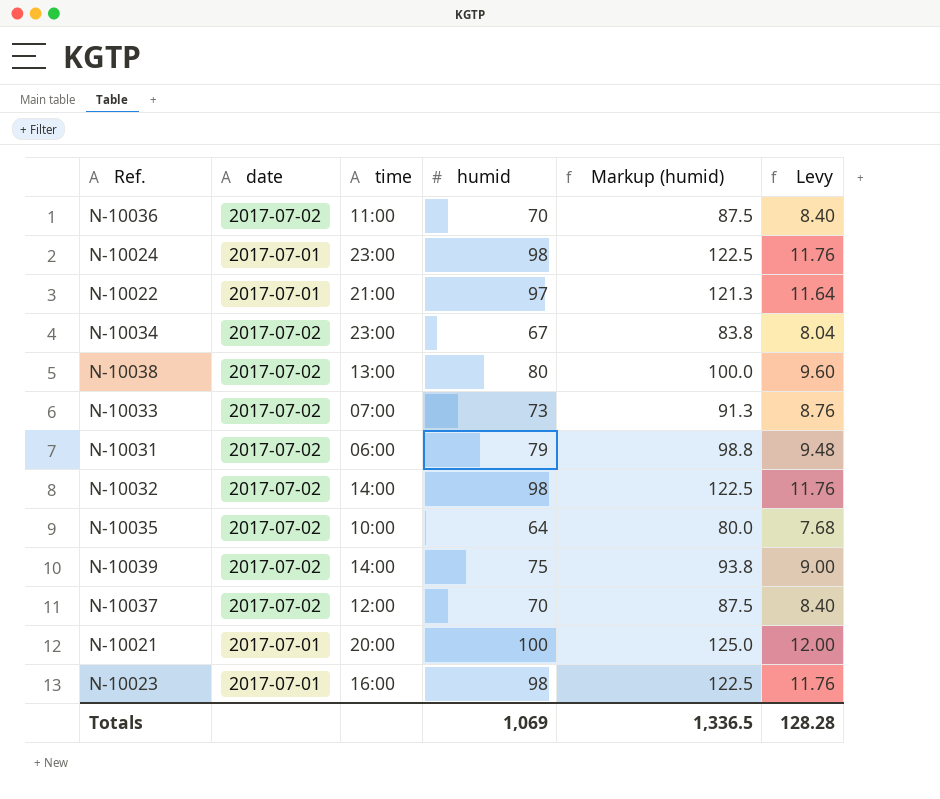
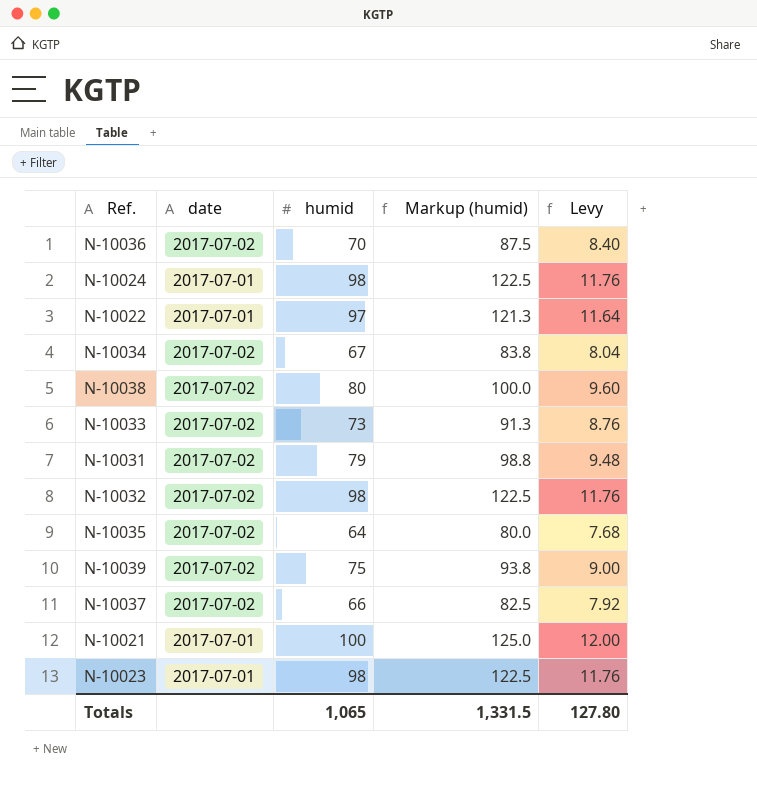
column time | position: 3 -> none
N-10037 | humid: 70 -> 66
N-10037 | Markup (humid): 87.5 -> 82.5
N-10037 | Levy: 8.40 -> 7.92
Totals | humid: 1,069 -> 1,065
Totals | Markup (humid): 1,336.5 -> 1,331.5
Totals | Levy: 128.28 -> 127.80

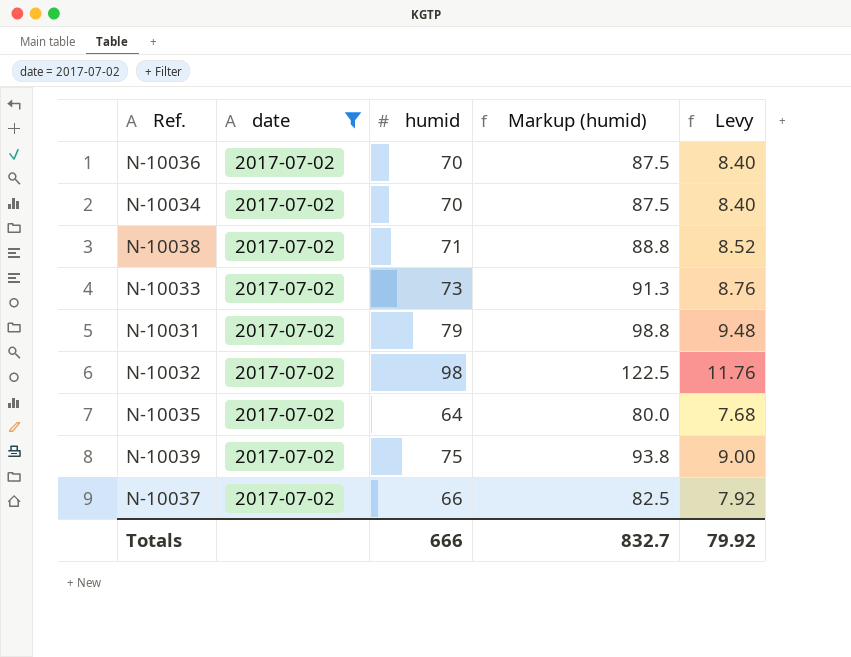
filter: none -> date = 2017-07-02
N-10034 | humid: 67 -> 70
N-10034 | Markup (humid): 83.8 -> 87.5
N-10034 | Levy: 8.04 -> 8.40
N-10038 | humid: 80 -> 71
N-10038 | Markup (humid): 100.0 -> 88.8
N-10038 | Levy: 9.60 -> 8.52
Totals | humid: 1,065 -> 666
Totals | Markup (humid): 1,331.5 -> 832.7
Totals | Levy: 127.80 -> 79.92

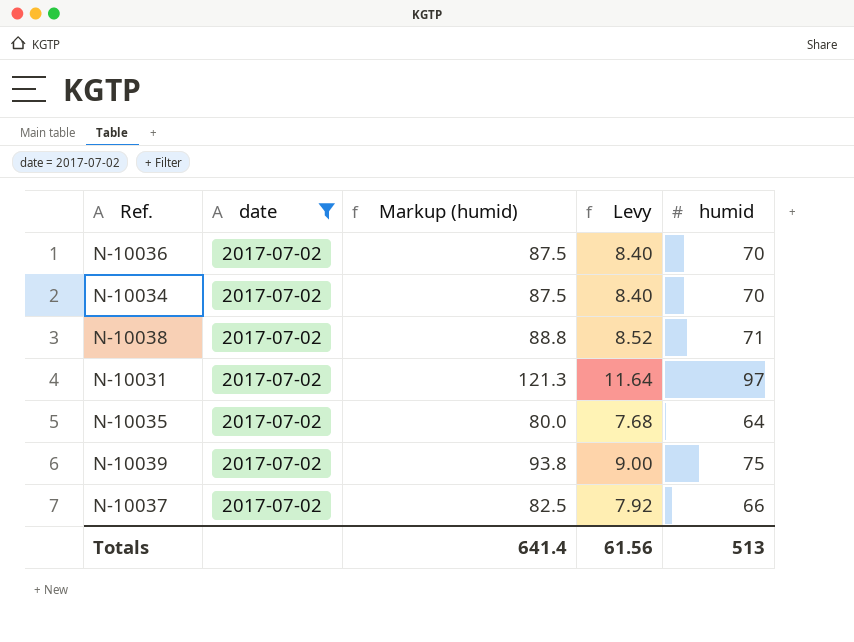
column humid | position: 3 -> 5
row N-10033: 2017-07-02 | 73 | 91.3 | 8.76 -> none
row N-10032: 2017-07-02 | 98 | 122.5 | 11.76 -> none
N-10031 | Markup (humid): 98.8 -> 121.3
N-10031 | Levy: 9.48 -> 11.64
N-10031 | humid: 79 -> 97
Totals | Markup (humid): 832.7 -> 641.4
Totals | Levy: 79.92 -> 61.56
Totals | humid: 666 -> 513

